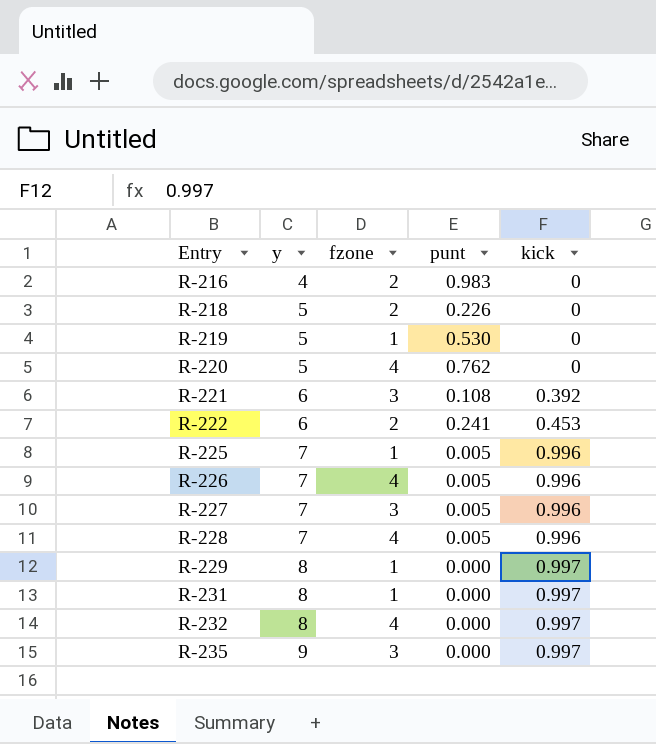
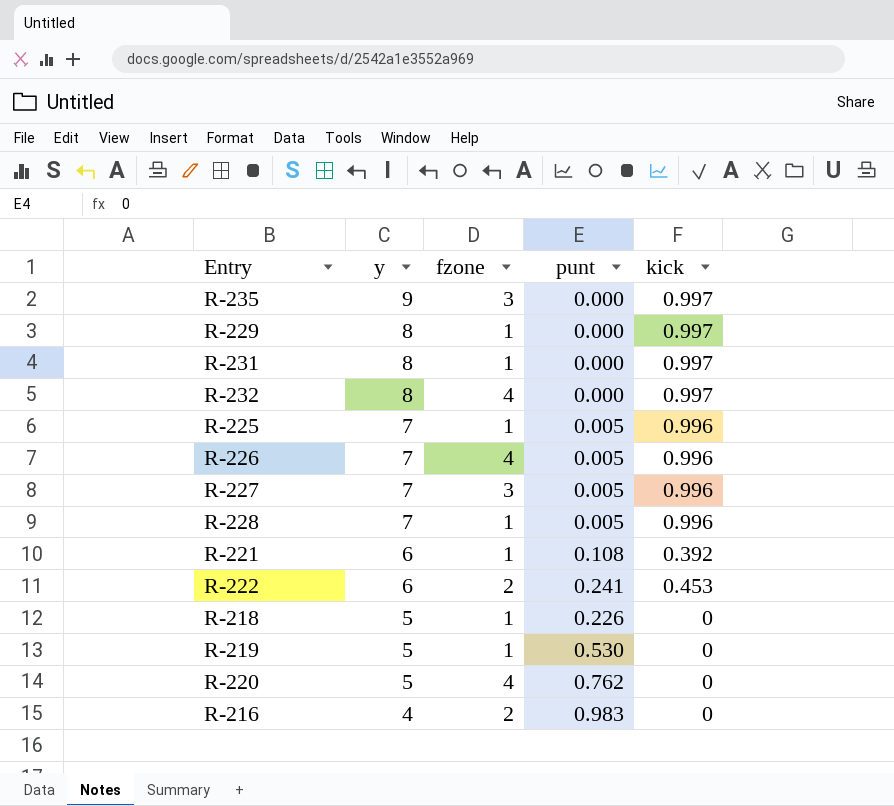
row order: Entry ascending -> y descending
R-228 | fzone: 4 -> 1
R-221 | fzone: 3 -> 1
R-218 | fzone: 2 -> 1

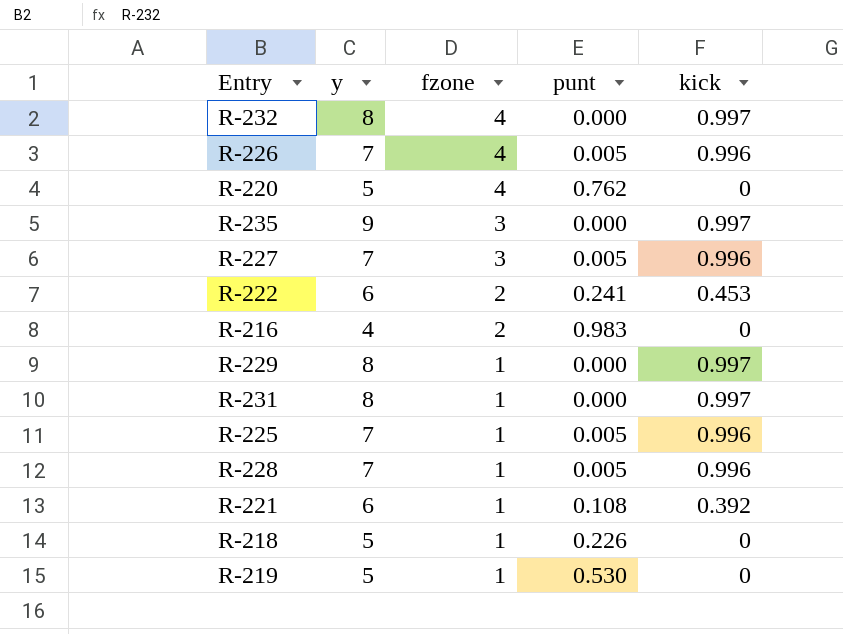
row order: y descending -> fzone descending

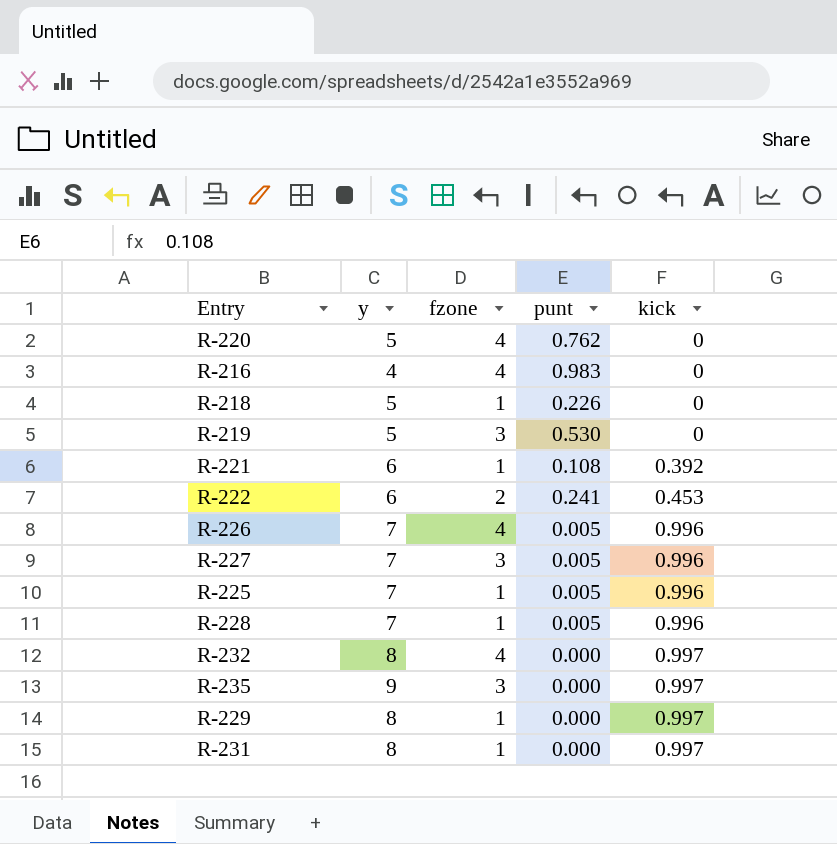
row order: fzone descending -> kick ascending
R-216 | fzone: 2 -> 4
R-219 | fzone: 1 -> 3

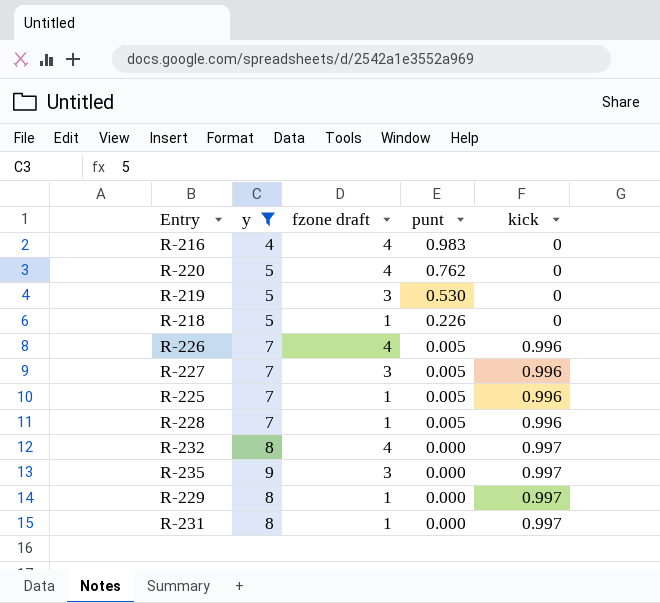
filter: none -> y != 6
row order: kick ascending -> punt descending
column name: fzone -> fzone draft

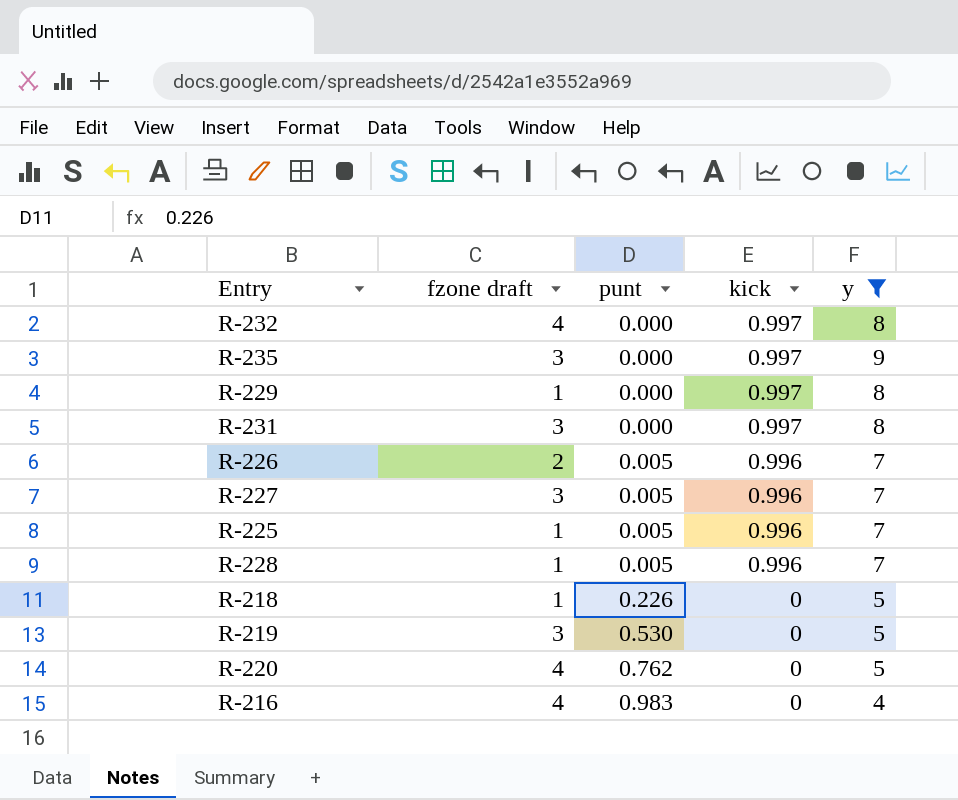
row order: punt descending -> punt ascending
column y | position: 2 -> 5
R-231 | fzone draft: 1 -> 3
R-226 | fzone draft: 4 -> 2

